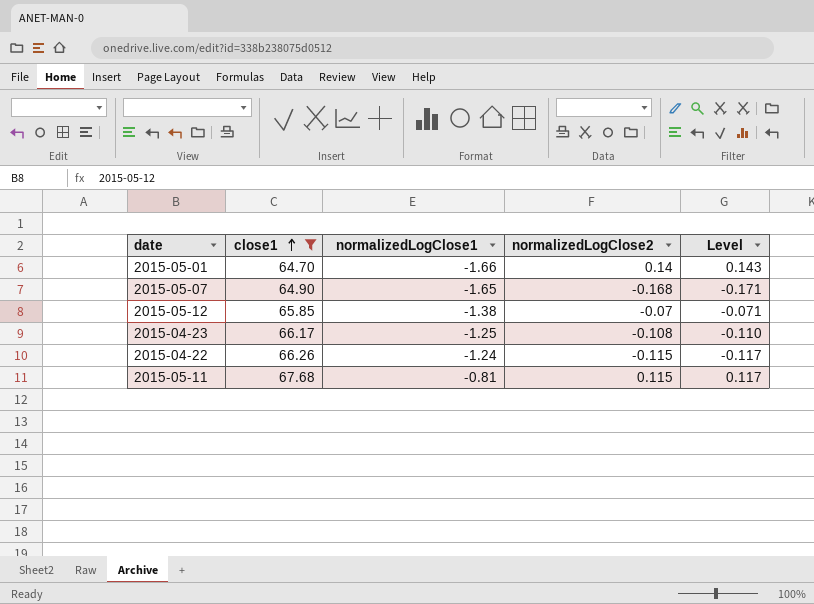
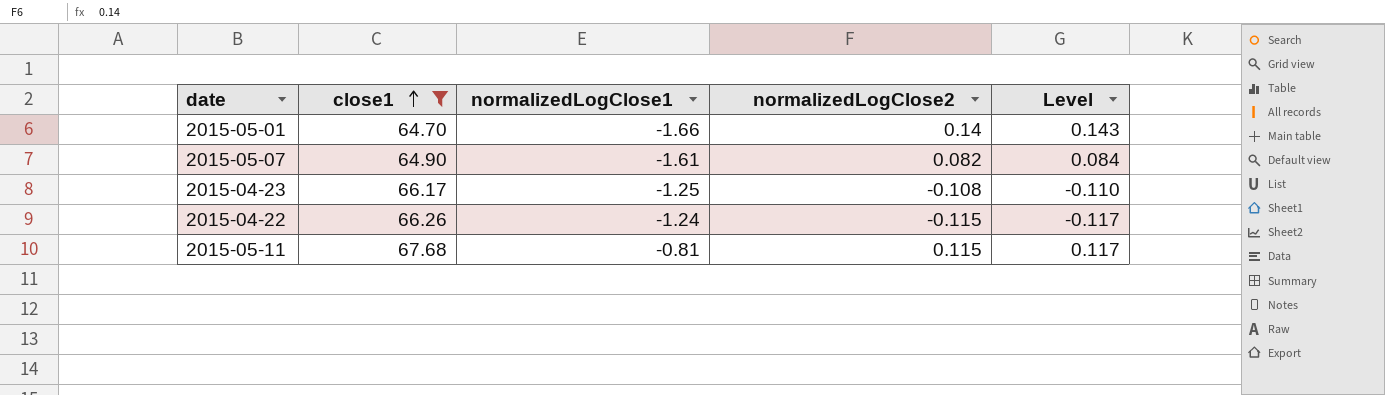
row 2015-05-12: 65.85 | -1.38 | -0.07 | -0.071 -> none
2015-05-07 | normalizedLogClose1: -1.65 -> -1.61
2015-05-07 | normalizedLogClose2: -0.168 -> 0.082
2015-05-07 | Level: -0.171 -> 0.084

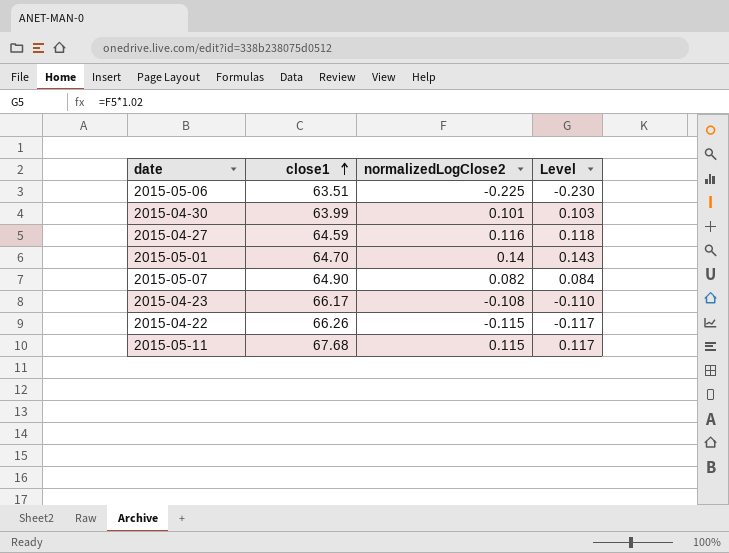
filter: close1 >= 64.70 -> none
column normalizedLogClose1 | position: 3 -> none

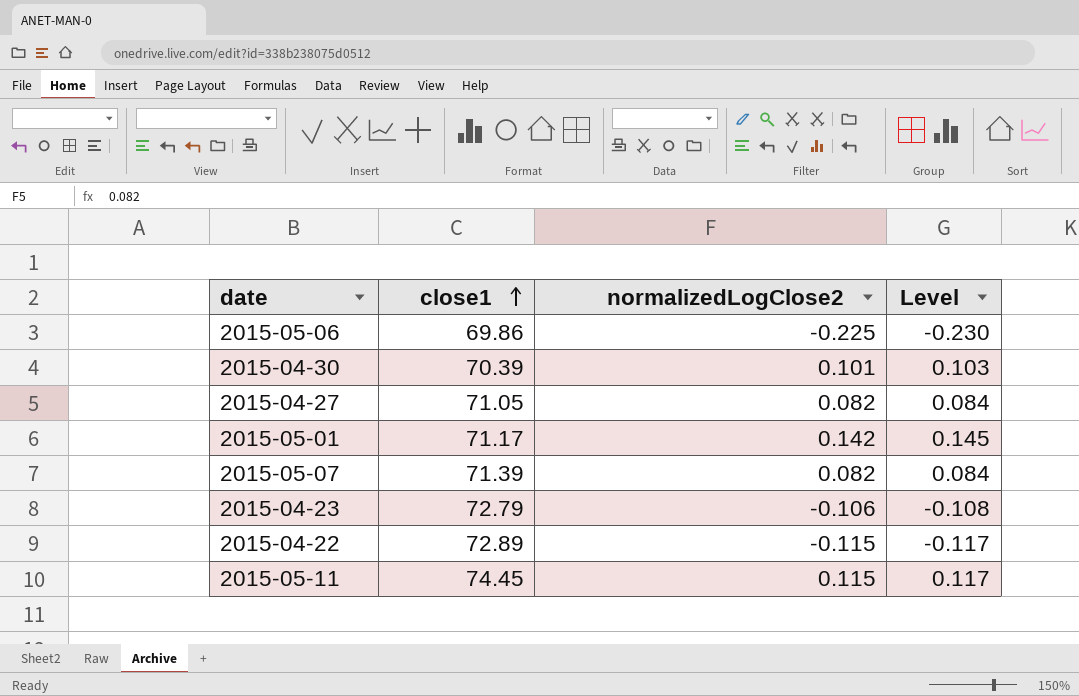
2015-05-06 | close1: 63.51 -> 69.86
2015-04-30 | close1: 63.99 -> 70.39
2015-04-27 | close1: 64.59 -> 71.05
2015-04-27 | normalizedLogClose2: 0.116 -> 0.082
2015-04-27 | Level: 0.118 -> 0.084
2015-05-01 | close1: 64.70 -> 71.17
2015-05-01 | normalizedLogClose2: 0.14 -> 0.142
2015-05-01 | Level: 0.143 -> 0.145
2015-05-07 | close1: 64.90 -> 71.39
2015-04-23 | close1: 66.17 -> 72.79
2015-04-23 | normalizedLogClose2: -0.108 -> -0.106
2015-04-23 | Level: -0.110 -> -0.108
2015-04-22 | close1: 66.26 -> 72.89
2015-05-11 | close1: 67.68 -> 74.45

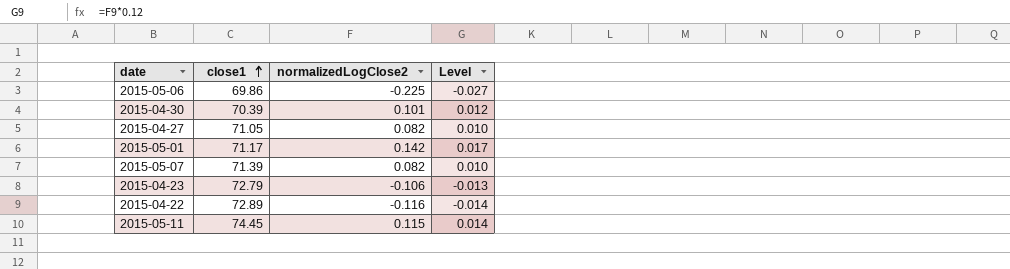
column Level | formula: [normalizedLogClose2] * 1.02 -> [normalizedLogClose2] * 0.12
2015-04-22 | normalizedLogClose2: -0.115 -> -0.116

